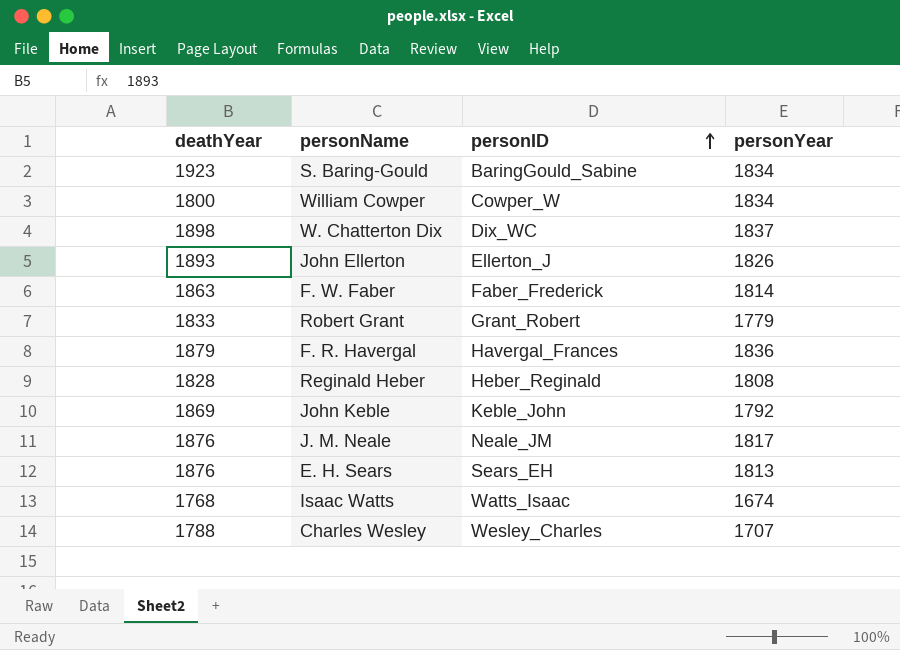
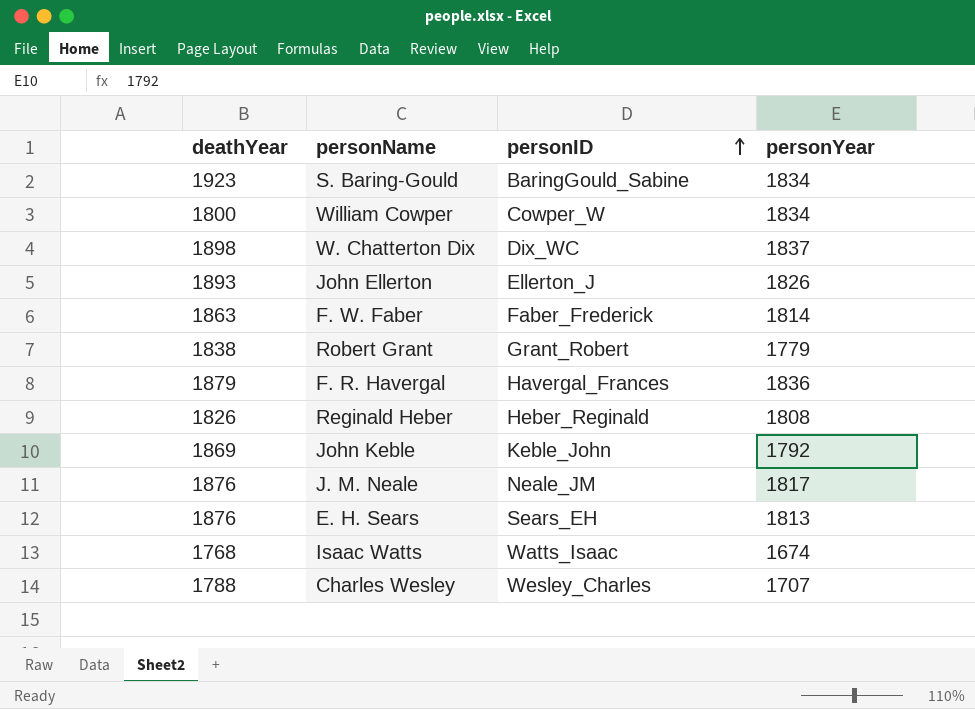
Robert Grant | deathYear: 1833 -> 1838
Reginald Heber | deathYear: 1828 -> 1826

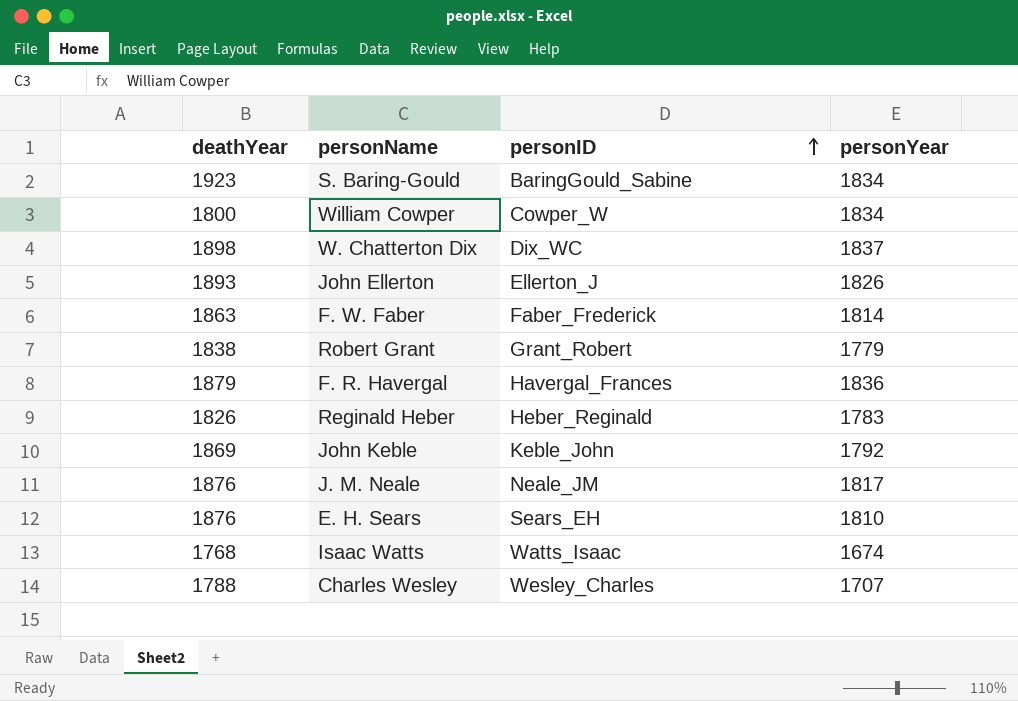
Reginald Heber | personYear: 1808 -> 1783
E. H. Sears | personYear: 1813 -> 1810

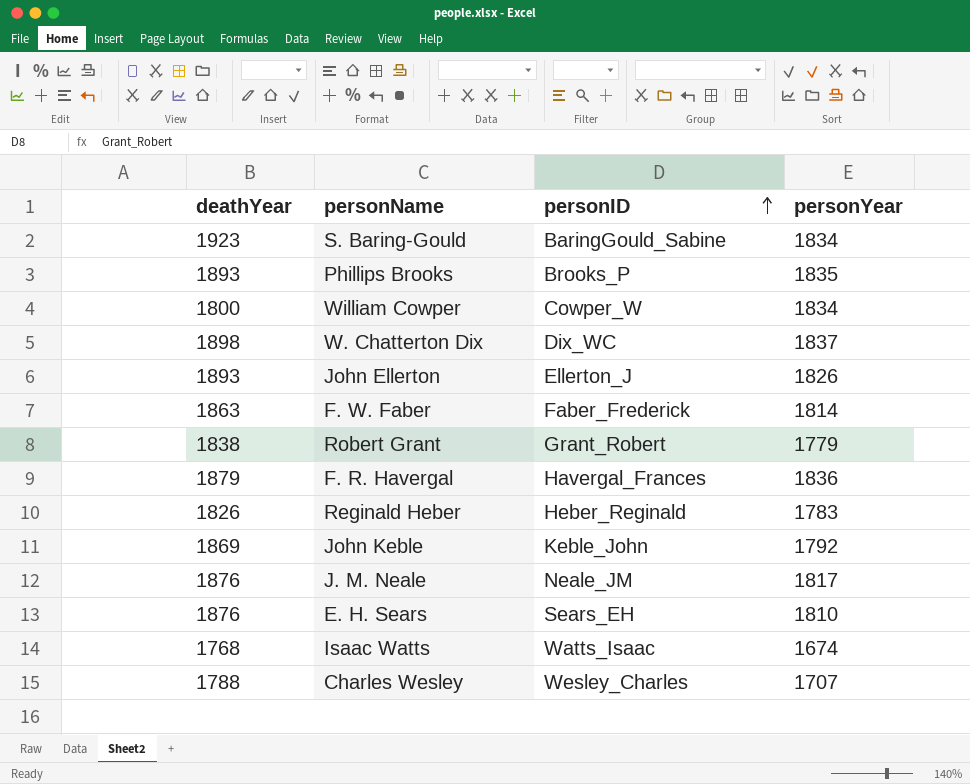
row Phillips Brooks: none -> 1893 | Brooks_P | 1835

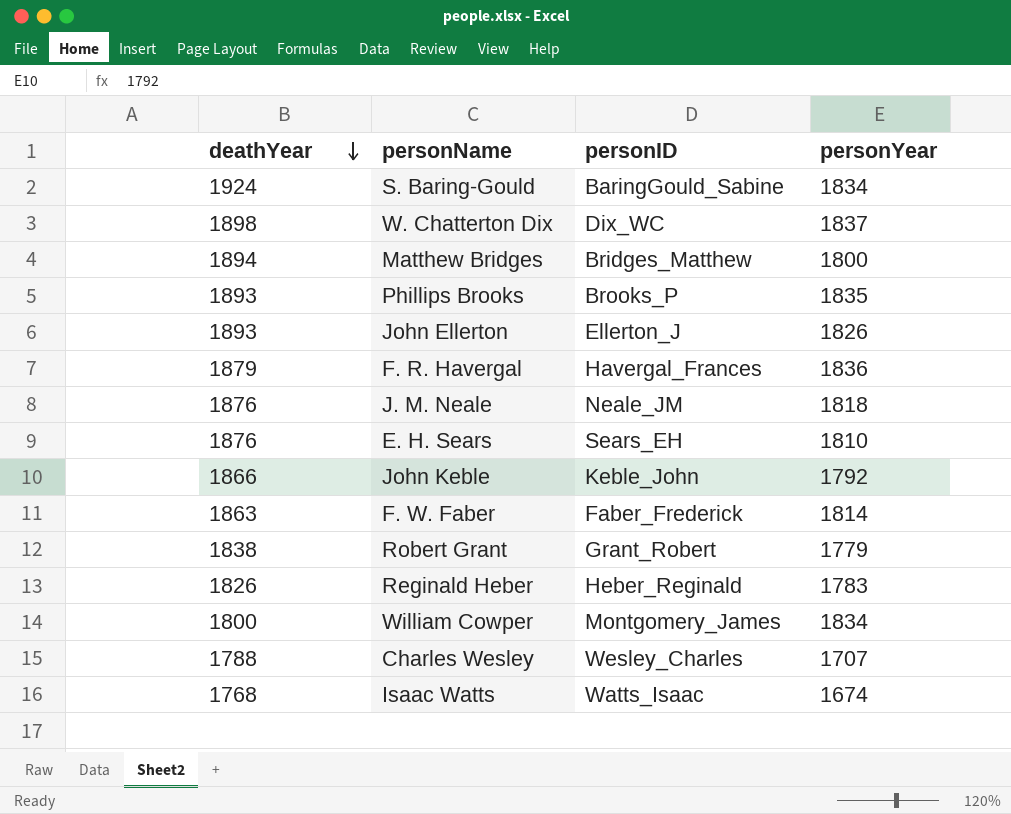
row order: personID ascending -> deathYear descending
S. Baring-Gould | deathYear: 1923 -> 1924
row Matthew Bridges: none -> 1894 | Bridges_Matthew | 1800
J. M. Neale | personYear: 1817 -> 1818
John Keble | deathYear: 1869 -> 1866
William Cowper | personID: Cowper_W -> Montgomery_James

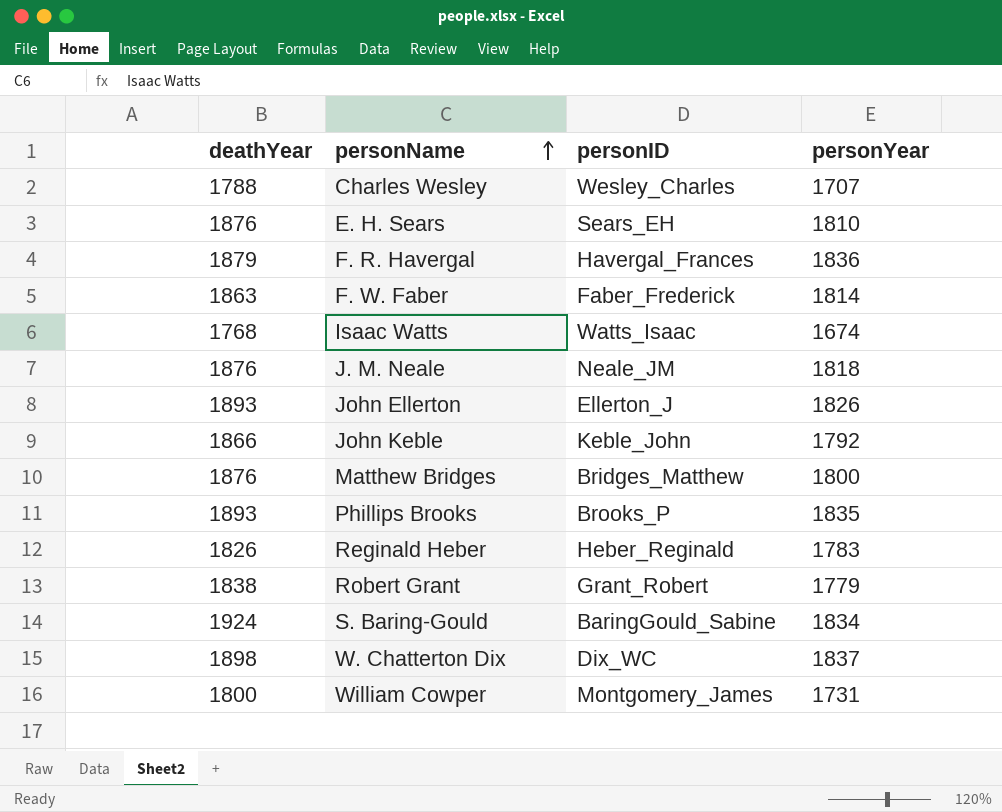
row order: deathYear descending -> personName ascending
Matthew Bridges | deathYear: 1894 -> 1876
William Cowper | personYear: 1834 -> 1731

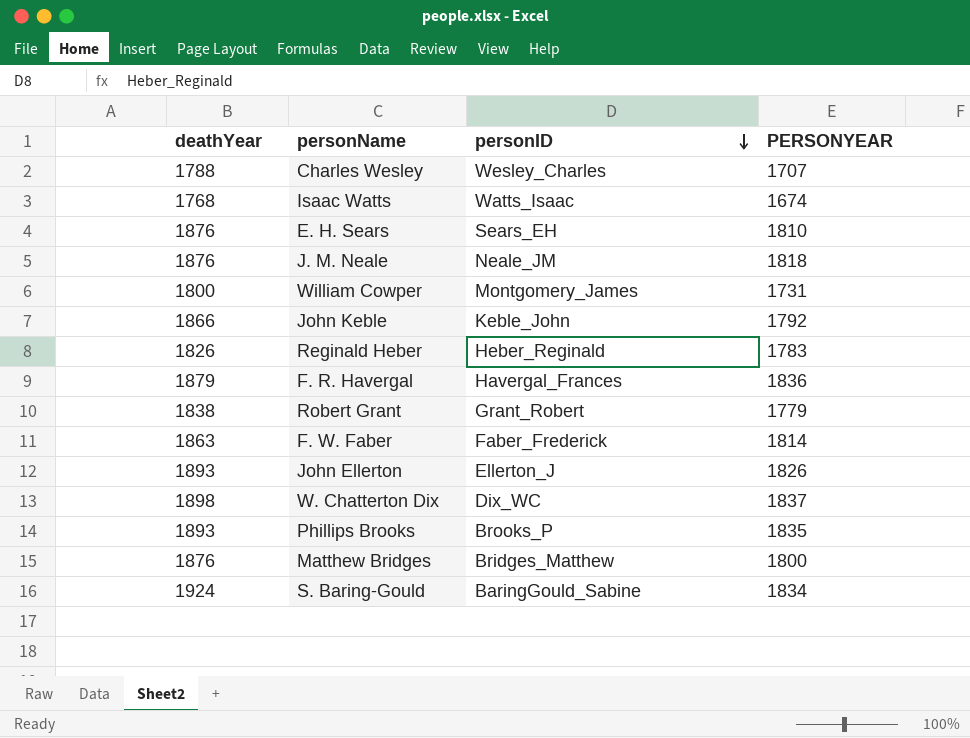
row order: personName ascending -> personID descending
column name: personYear -> PERSONYEAR

